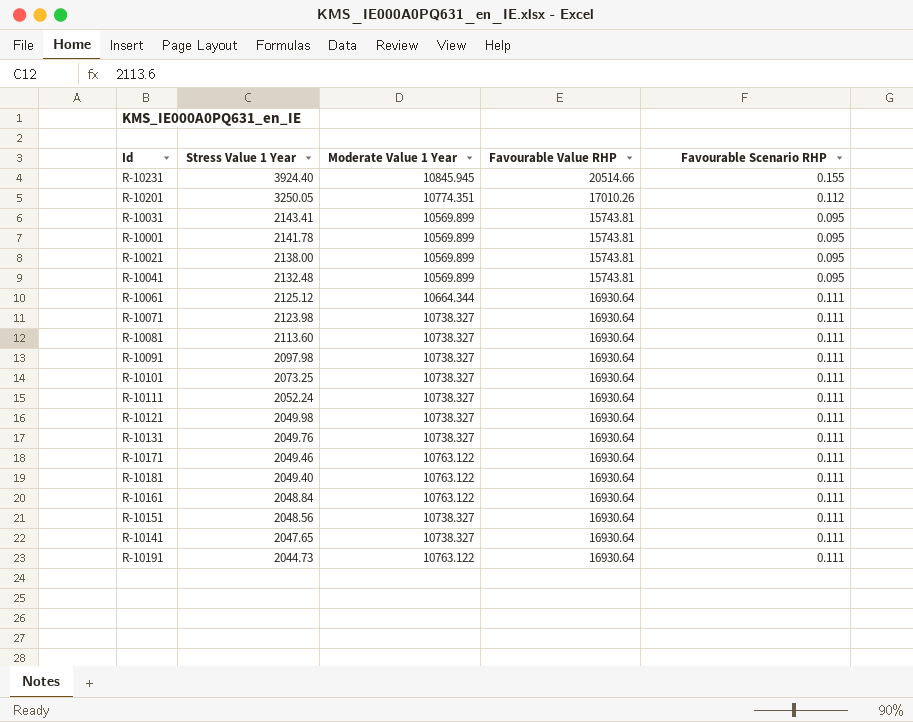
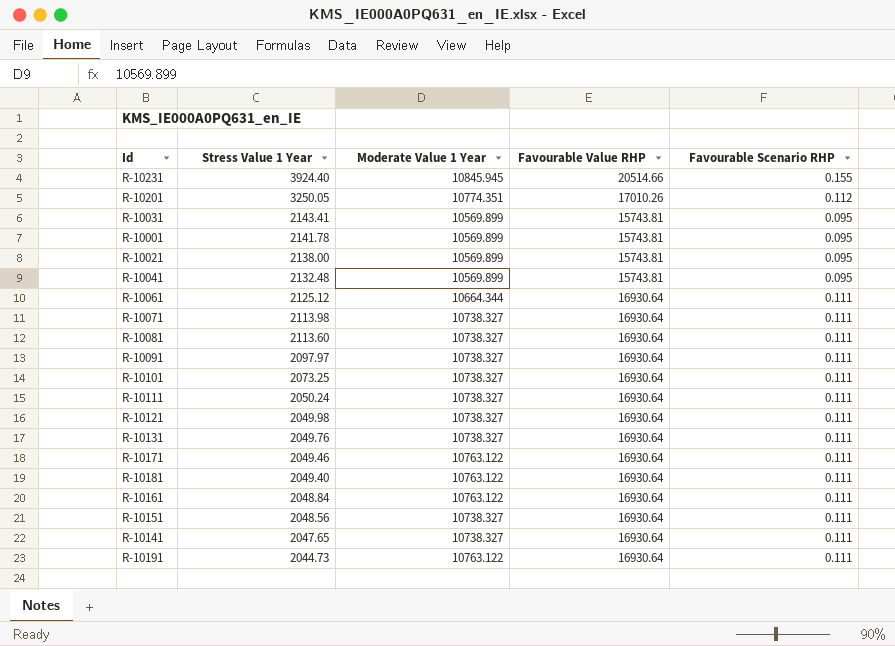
R-10071 | Stress Value 1 Year: 2123.98 -> 2113.98
R-10091 | Stress Value 1 Year: 2097.98 -> 2097.97
R-10111 | Stress Value 1 Year: 2052.24 -> 2050.24

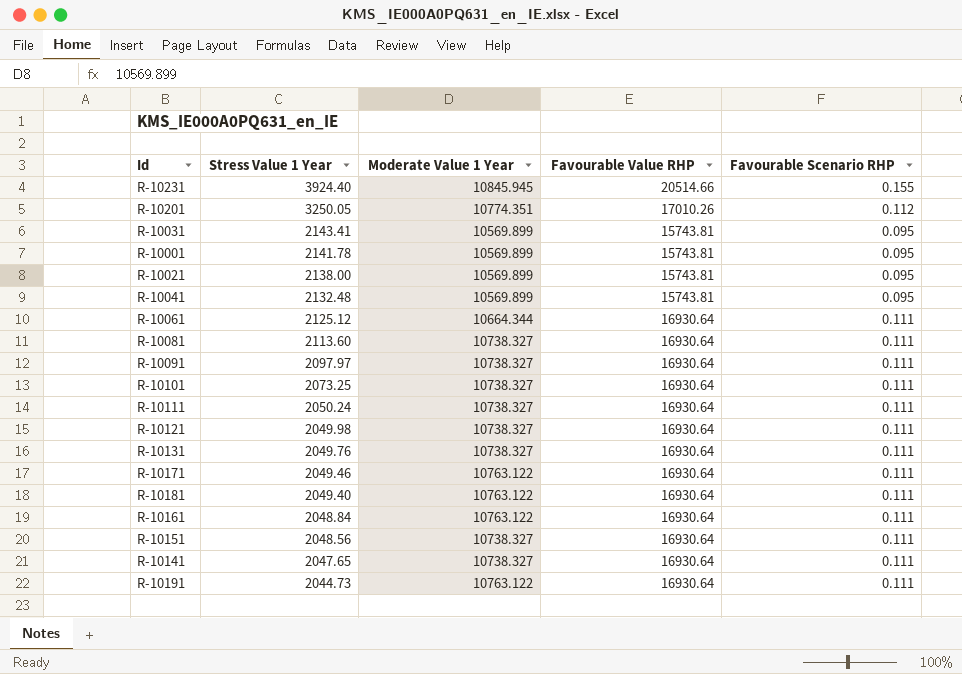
row R-10071: 2113.98 | 10738.327 | 16930.64 | 0.111 -> none

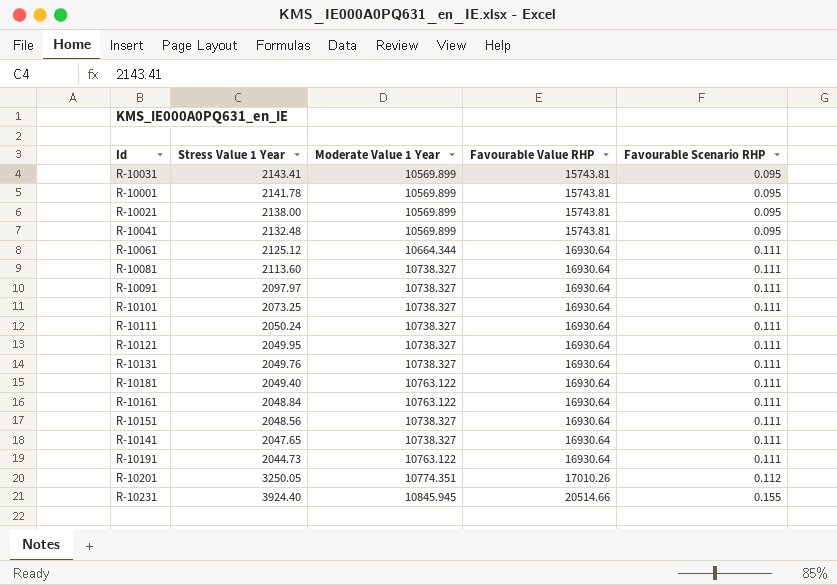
row order: Stress Value 1 Year descending -> Favourable Value RHP ascending
row R-10171: 2049.46 | 10763.122 | 16930.64 | 0.111 -> none
R-10121 | Stress Value 1 Year: 2049.98 -> 2049.95

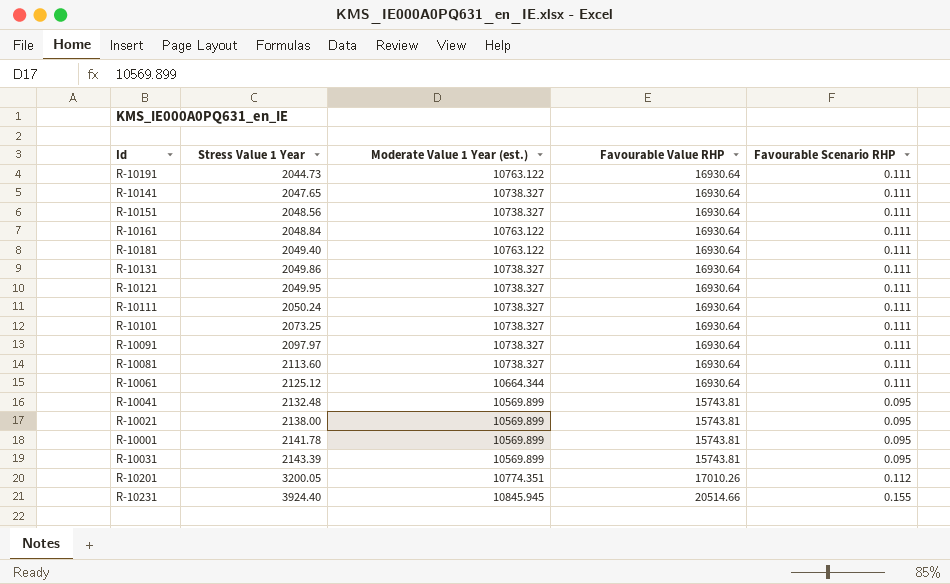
row order: Favourable Value RHP ascending -> Stress Value 1 Year ascending
column name: Moderate Value 1 Year -> Moderate Value 1 Year (est.)
R-10131 | Stress Value 1 Year: 2049.76 -> 2049.86
R-10031 | Stress Value 1 Year: 2143.41 -> 2143.39
R-10201 | Stress Value 1 Year: 3250.05 -> 3200.05

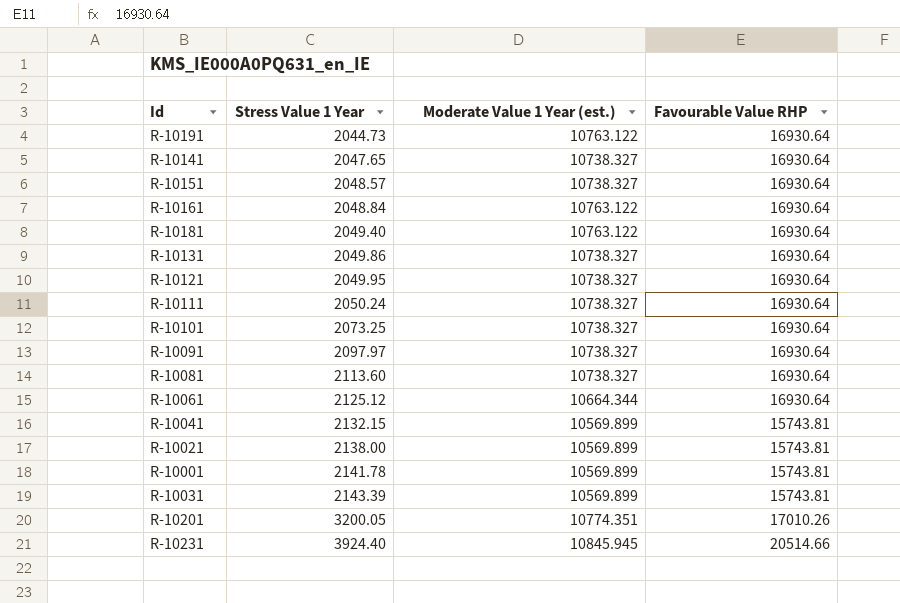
column Favourable Scenario RHP | position: 5 -> none
R-10151 | Stress Value 1 Year: 2048.56 -> 2048.57
R-10041 | Stress Value 1 Year: 2132.48 -> 2132.15

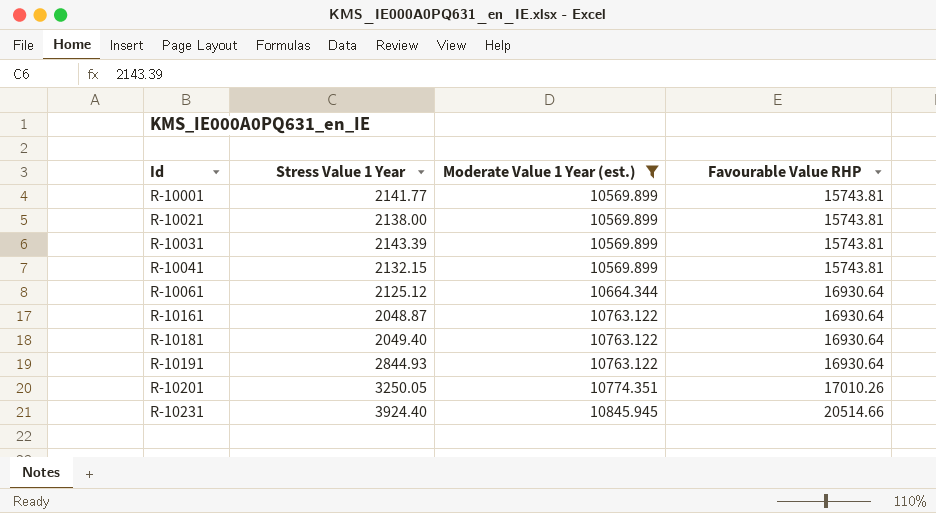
filter: none -> Moderate Value 1 Year (est.) != 10738.327
row order: Stress Value 1 Year ascending -> Id ascending
R-10001 | Stress Value 1 Year: 2141.78 -> 2141.77
R-10161 | Stress Value 1 Year: 2048.84 -> 2048.87
R-10191 | Stress Value 1 Year: 2044.73 -> 2844.93
R-10201 | Stress Value 1 Year: 3200.05 -> 3250.05

